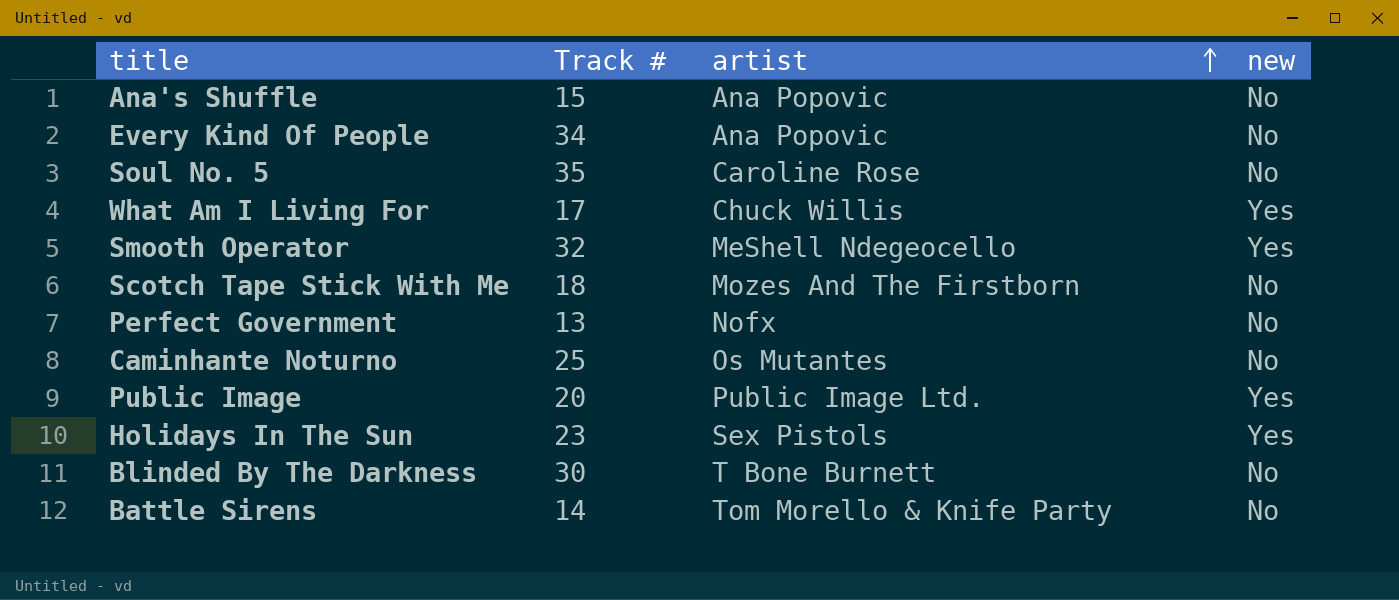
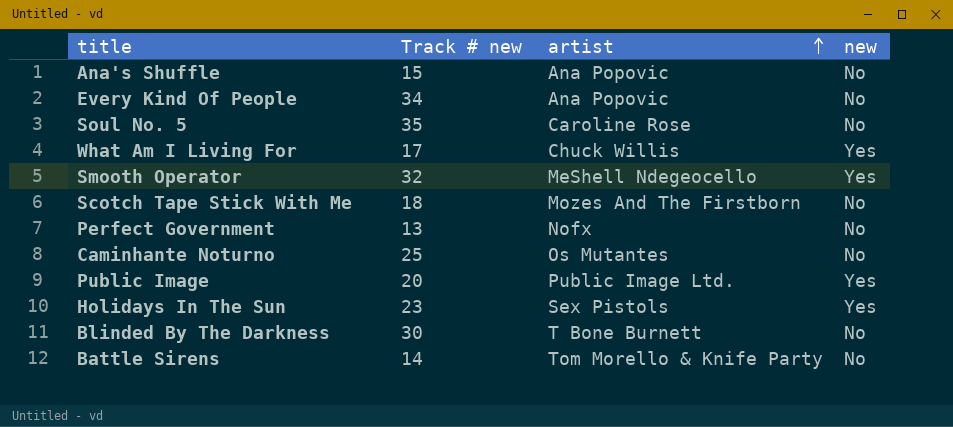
column name: Track # -> Track # new

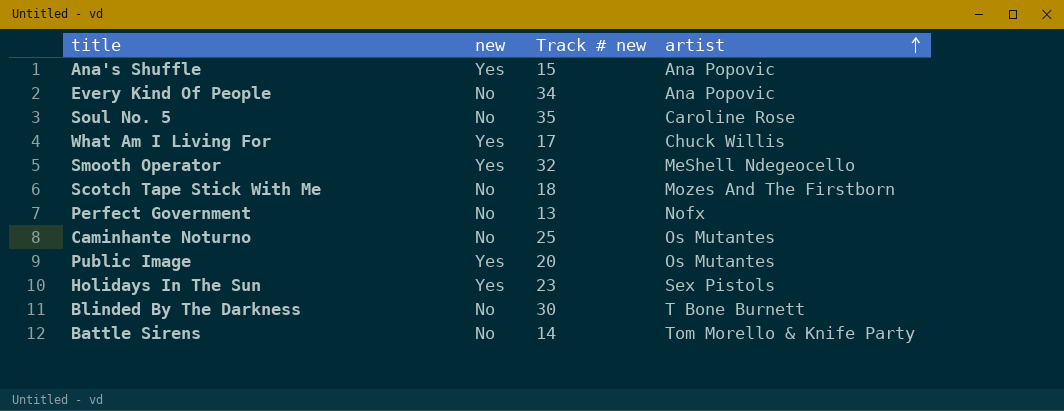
column new | position: 4 -> 2
Ana's Shuffle | new: No -> Yes
Public Image | artist: Public Image Ltd. -> Os Mutantes

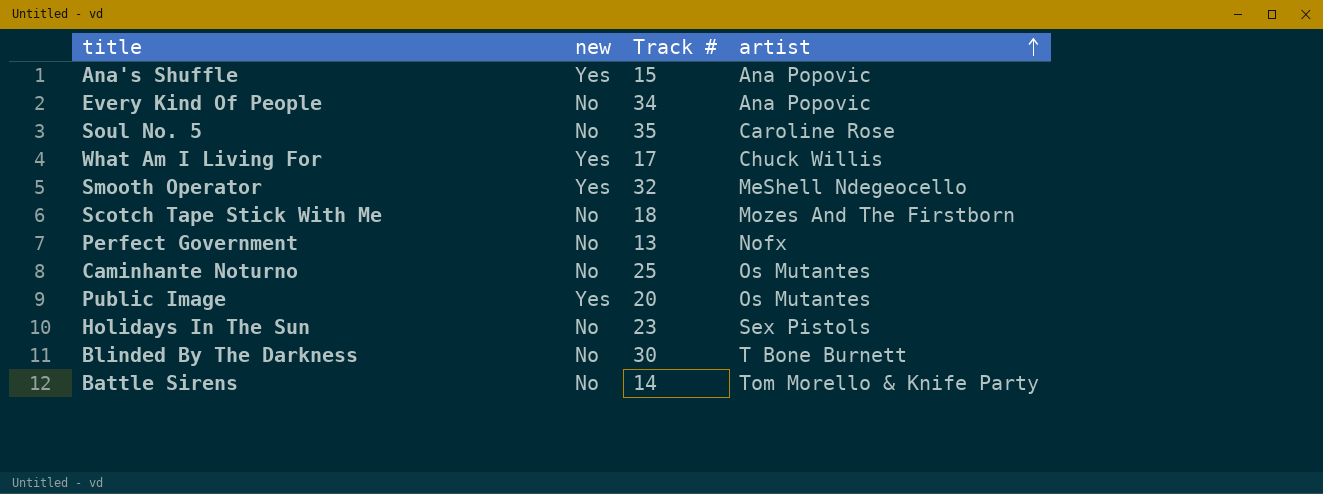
column name: Track # new -> Track #
Holidays In The Sun | new: Yes -> No

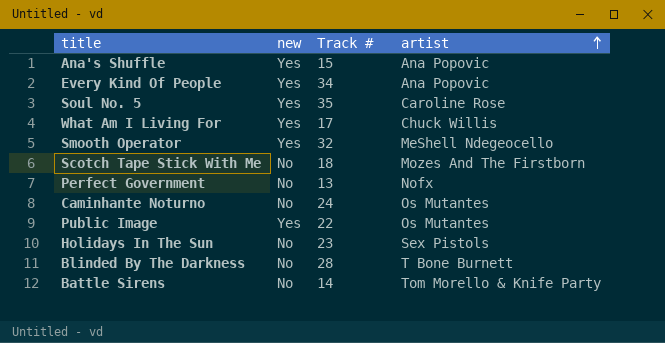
Every Kind Of People | new: No -> Yes
Soul No. 5 | new: No -> Yes
Caminhante Noturno | Track #: 25 -> 24
Public Image | Track #: 20 -> 22
Blinded By The Darkness | Track #: 30 -> 28

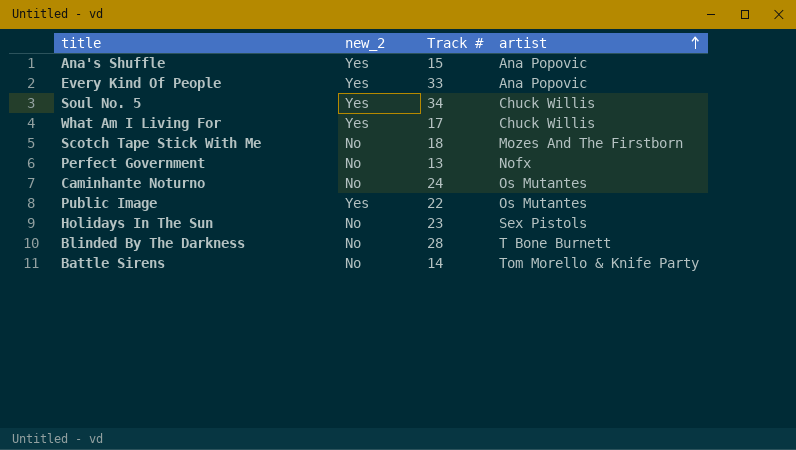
column name: new -> new_2
row Smooth Operator: Yes | 32 | MeShell Ndegeocello -> none
Every Kind Of People | Track #: 34 -> 33
Soul No. 5 | Track #: 35 -> 34
Soul No. 5 | artist: Caroline Rose -> Chuck Willis

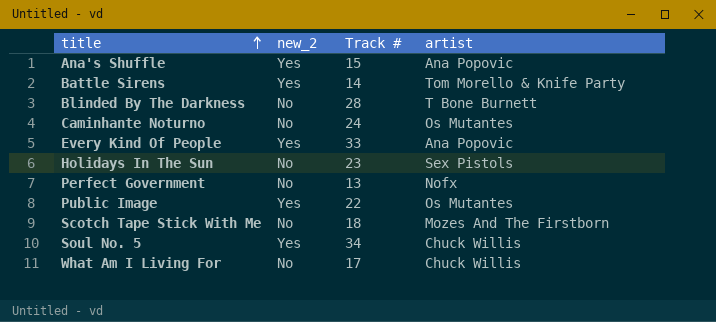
row order: artist ascending -> title ascending
Battle Sirens | new_2: No -> Yes
What Am I Living For | new_2: Yes -> No

